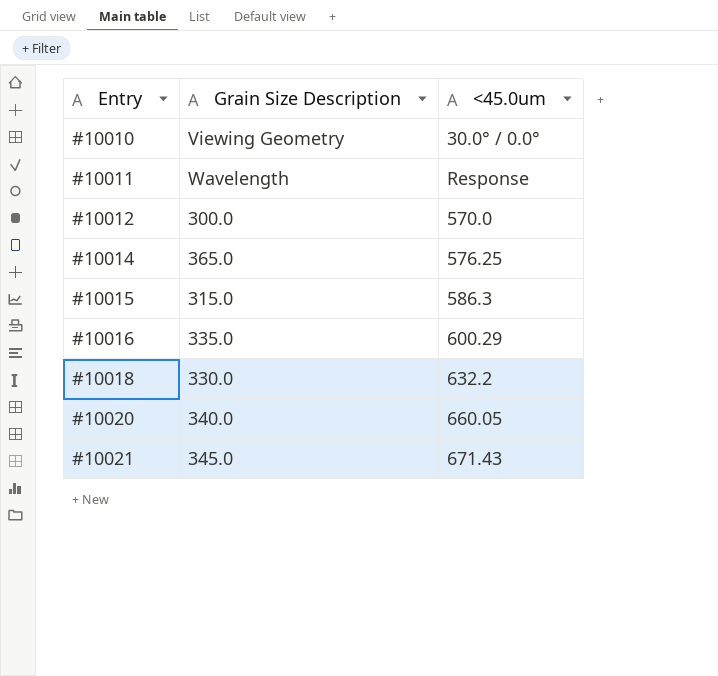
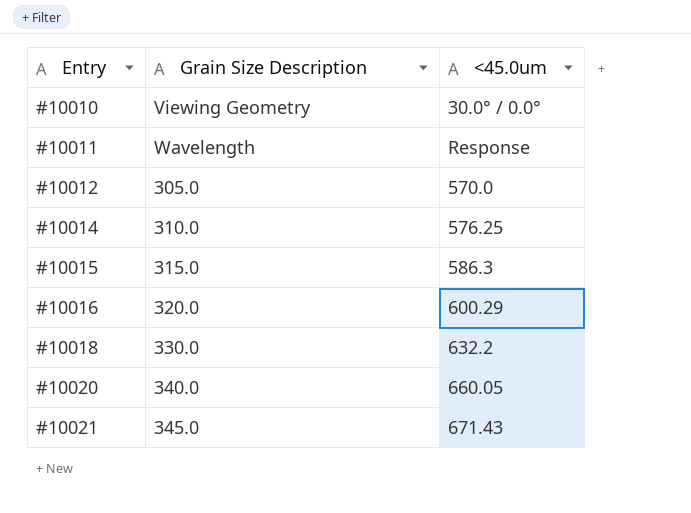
#10012 | Grain Size Description: 300.0 -> 305.0
#10014 | Grain Size Description: 365.0 -> 310.0
#10016 | Grain Size Description: 335.0 -> 320.0

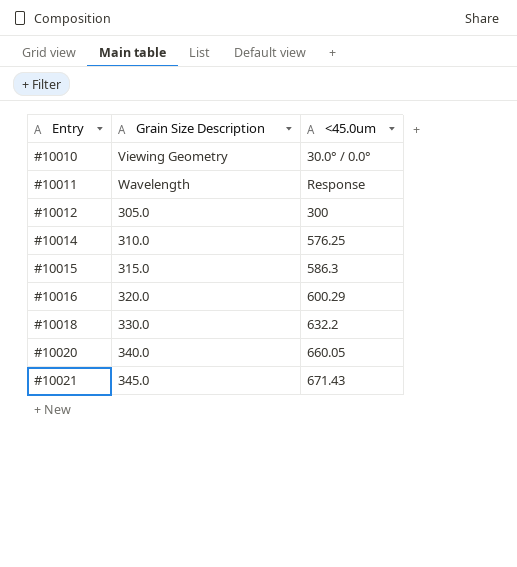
#10012 | <45.0um: 570.0 -> 300

